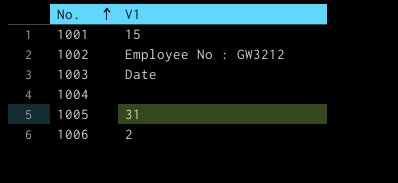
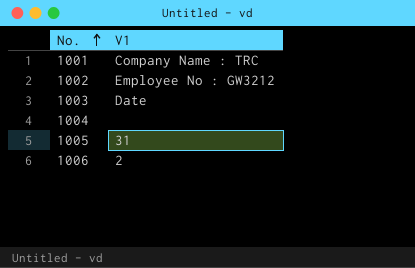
1001 | V1: 15 -> Company Name : TRC

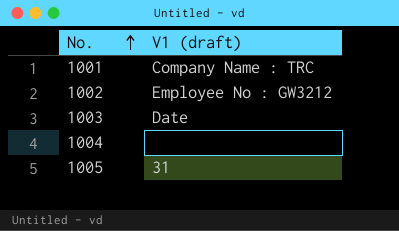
column name: V1 -> V1 (draft)
row 1006: 2 -> none

